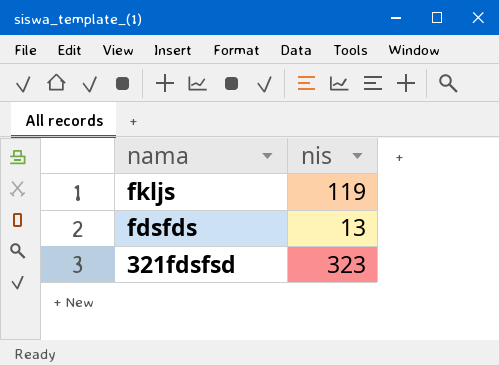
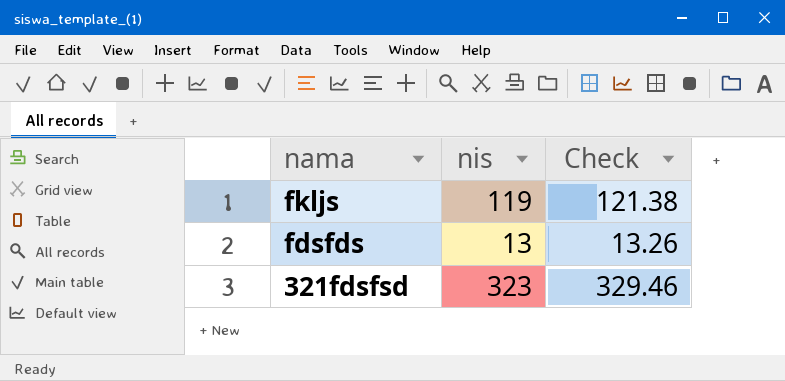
column Check | formula: none -> [nis] * 1.02

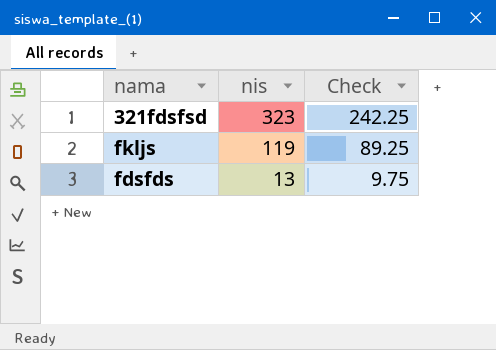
row order: nama descending -> nis descending
column Check | formula: [nis] * 1.02 -> [nis] * 0.75

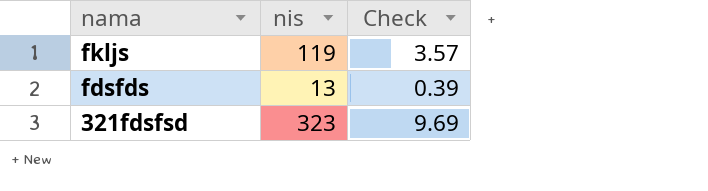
row order: nis descending -> nama descending
column Check | formula: [nis] * 0.75 -> [nis] * 0.03

